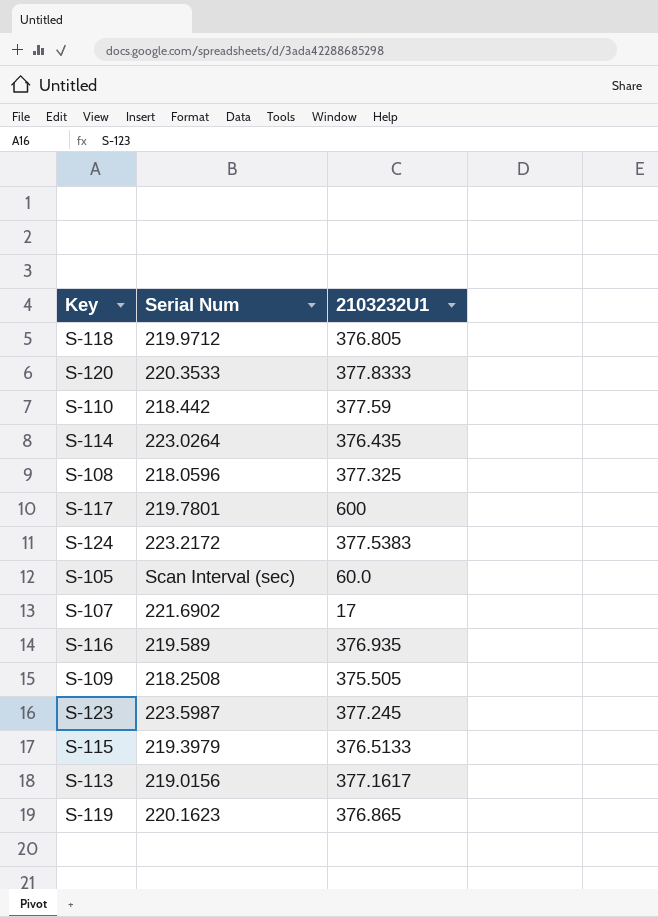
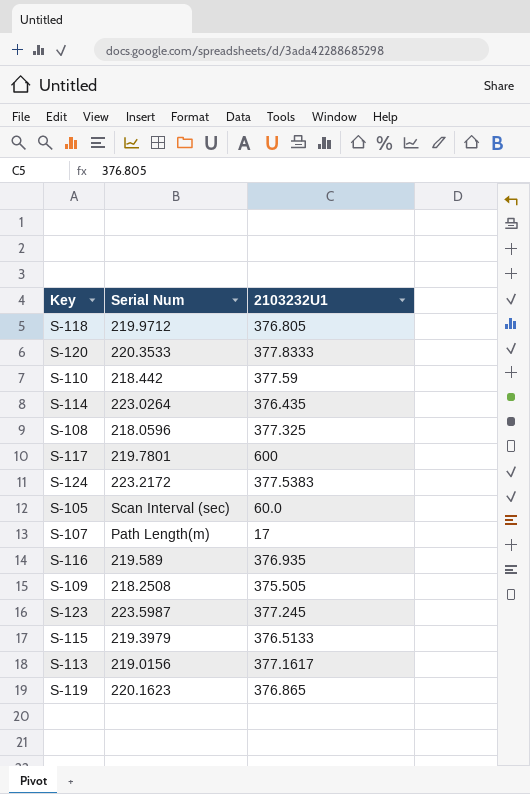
S-107 | Serial Num: 221.6902 -> Path Length(m)

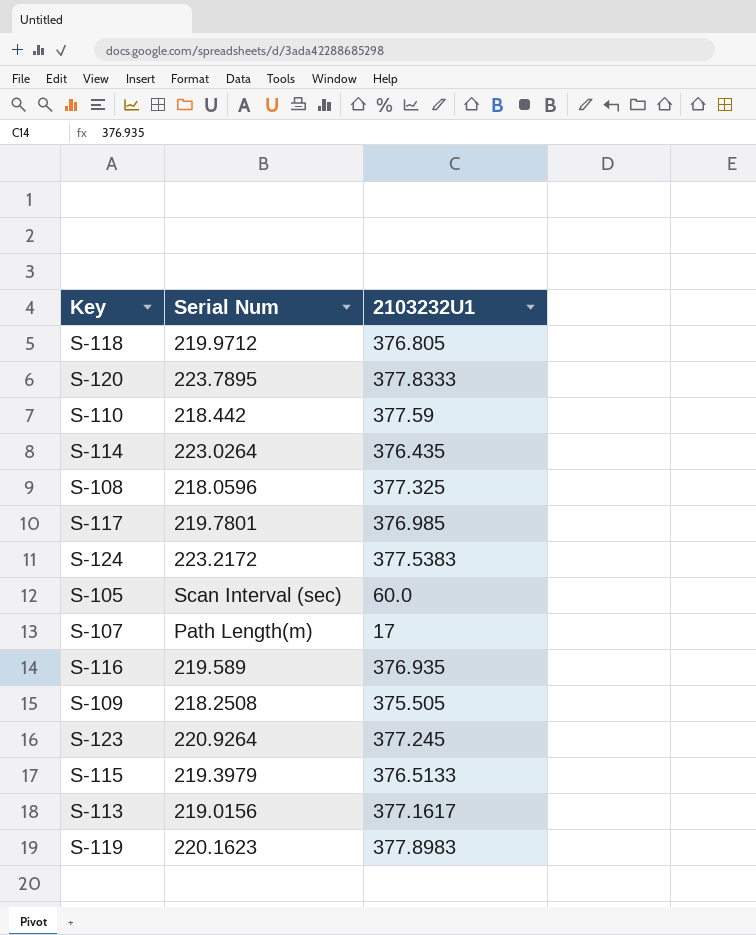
S-120 | Serial Num: 220.3533 -> 223.7895
S-117 | 2103232U1: 600 -> 376.985
S-123 | Serial Num: 223.5987 -> 220.9264
S-119 | 2103232U1: 376.865 -> 377.8983

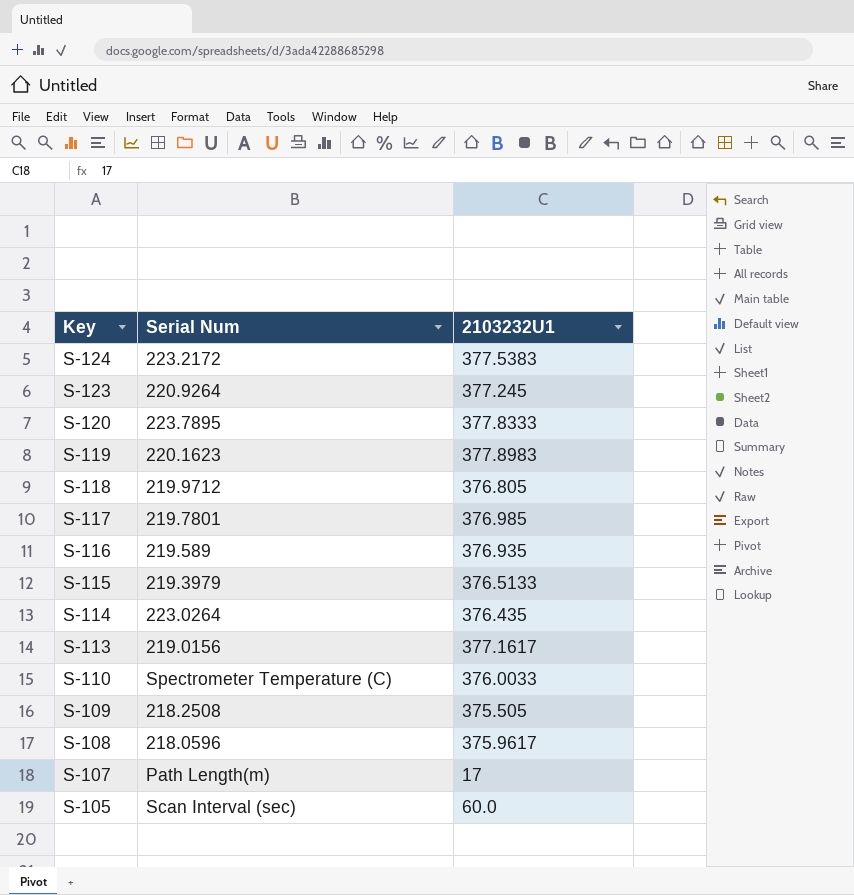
row order: none -> Key descending
S-110 | Serial Num: 218.442 -> Spectrometer Temperature (C)
S-110 | 2103232U1: 377.59 -> 376.0033
S-108 | 2103232U1: 377.325 -> 375.9617

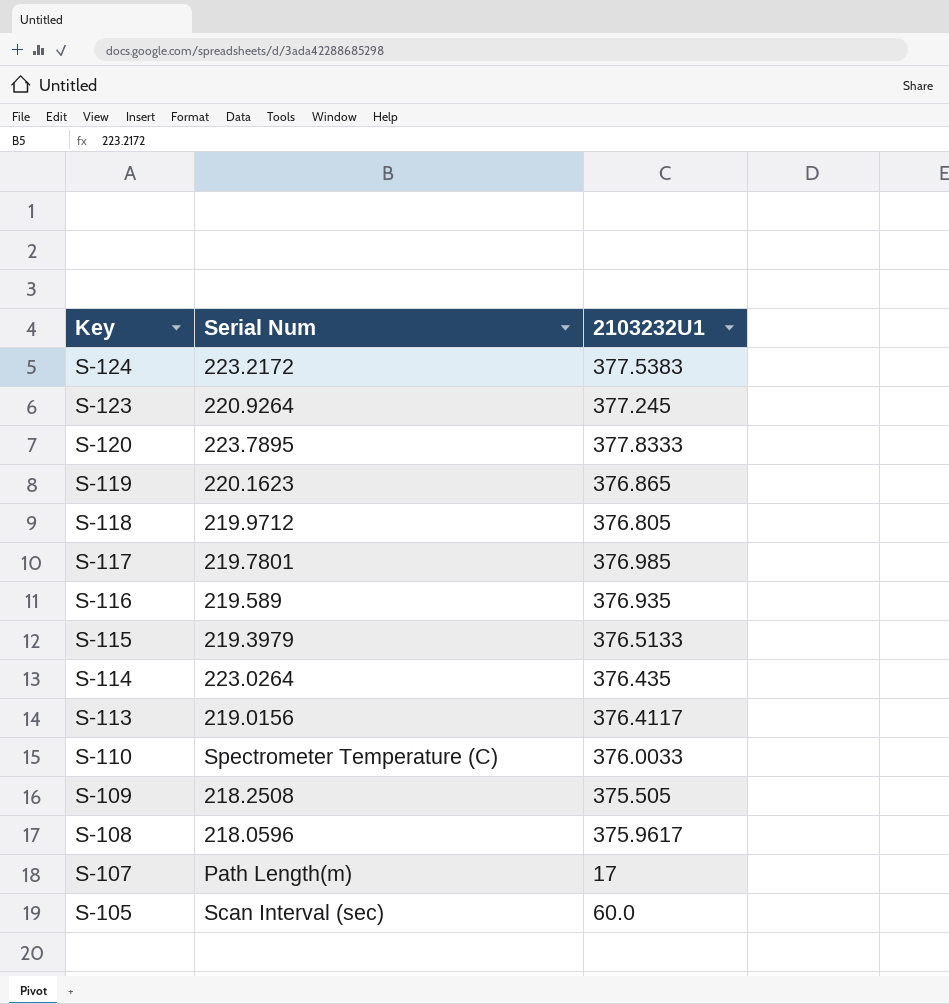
S-119 | 2103232U1: 377.8983 -> 376.865
S-113 | 2103232U1: 377.1617 -> 376.4117

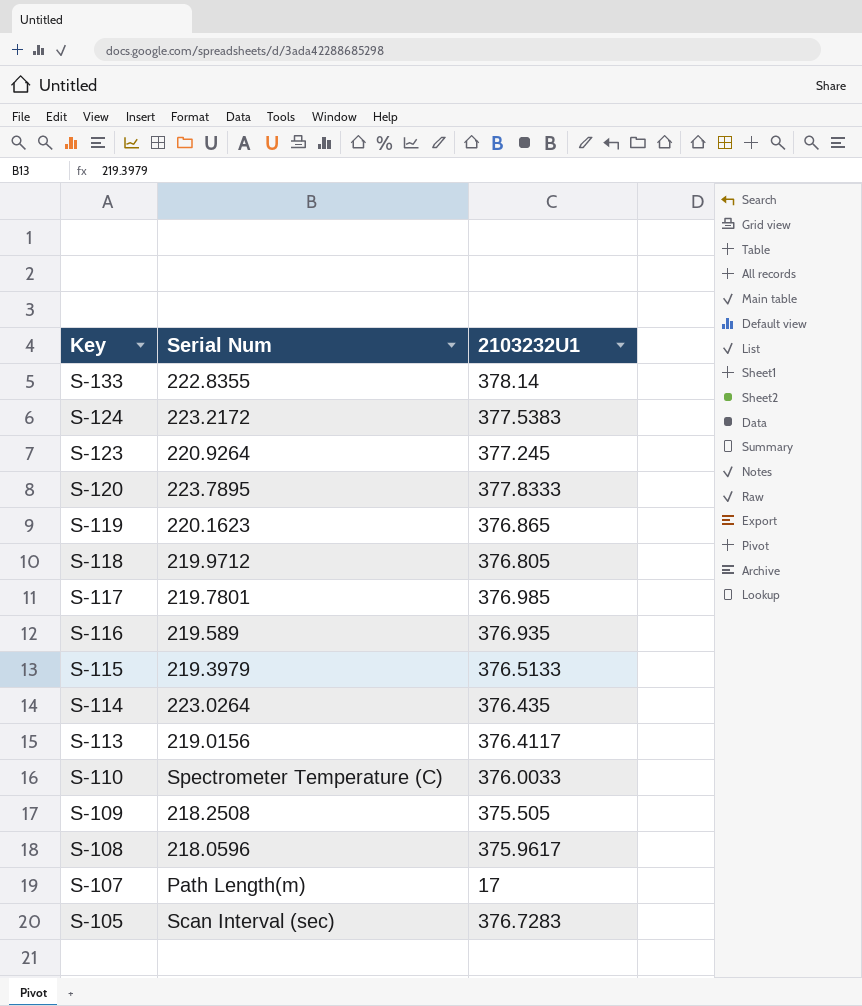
row S-133: none -> 222.8355 | 378.14
S-105 | 2103232U1: 60.0 -> 376.7283

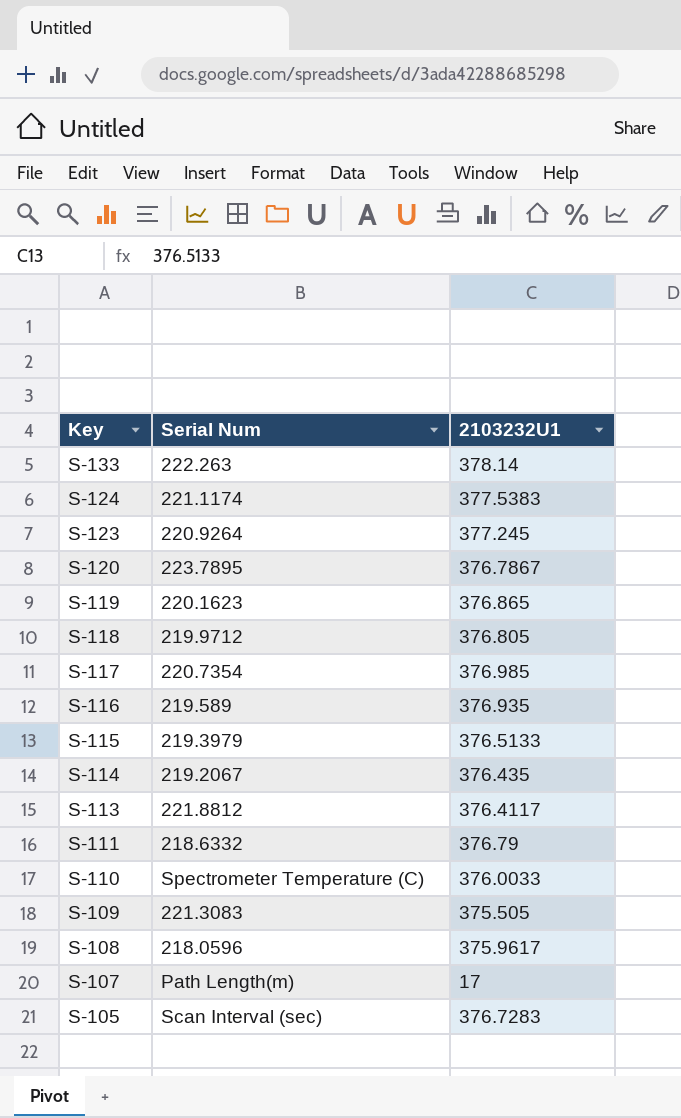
S-133 | Serial Num: 222.8355 -> 222.263
S-124 | Serial Num: 223.2172 -> 221.1174
S-120 | 2103232U1: 377.8333 -> 376.7867
S-117 | Serial Num: 219.7801 -> 220.7354
S-114 | Serial Num: 223.0264 -> 219.2067
S-113 | Serial Num: 219.0156 -> 221.8812
row S-111: none -> 218.6332 | 376.79
S-109 | Serial Num: 218.2508 -> 221.3083

